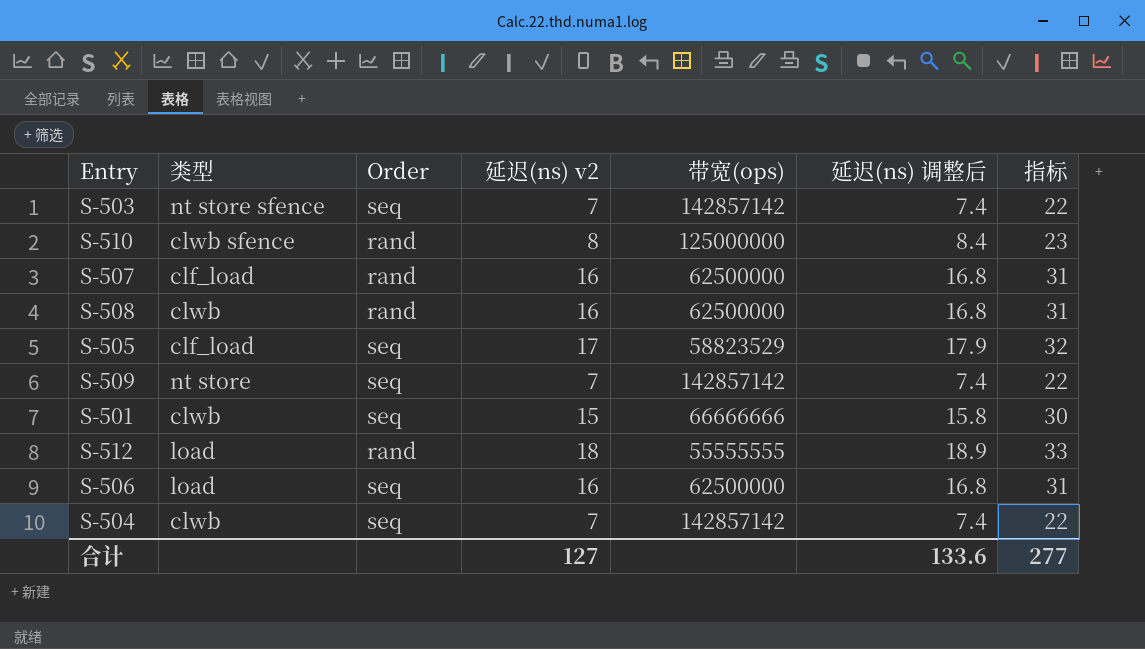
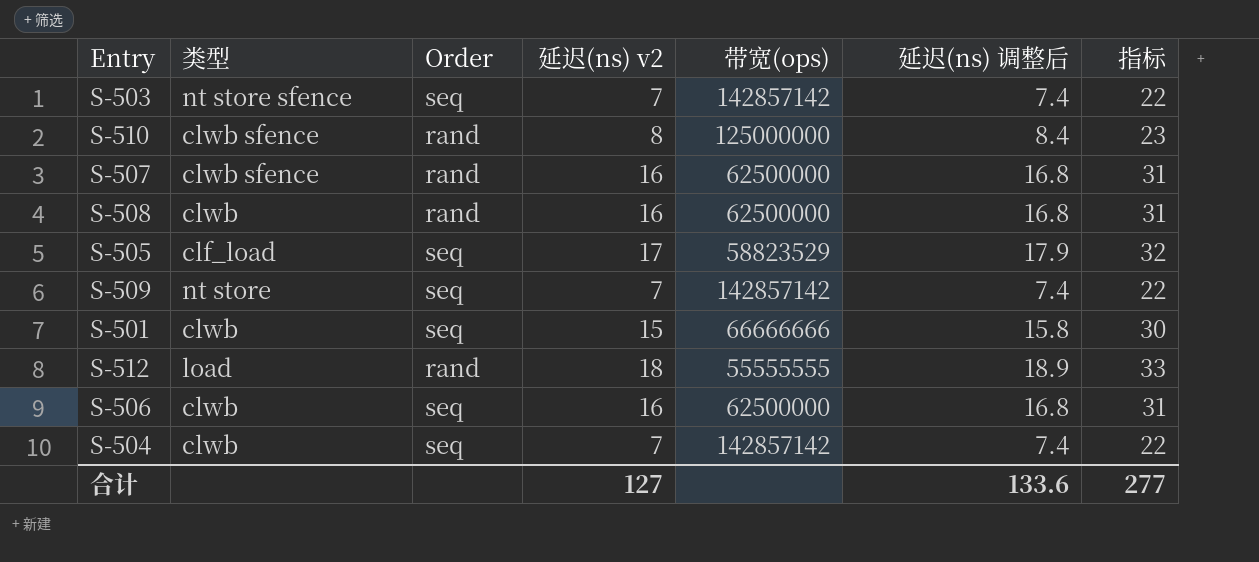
S-507 | 类型: clf_load -> clwb sfence
S-506 | 类型: load -> clwb

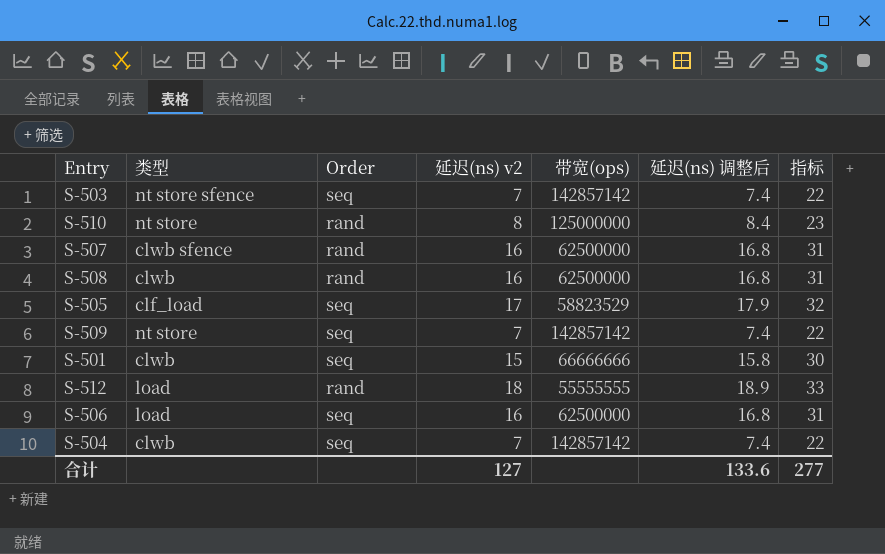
S-510 | 类型: clwb sfence -> nt store
S-506 | 类型: clwb -> load

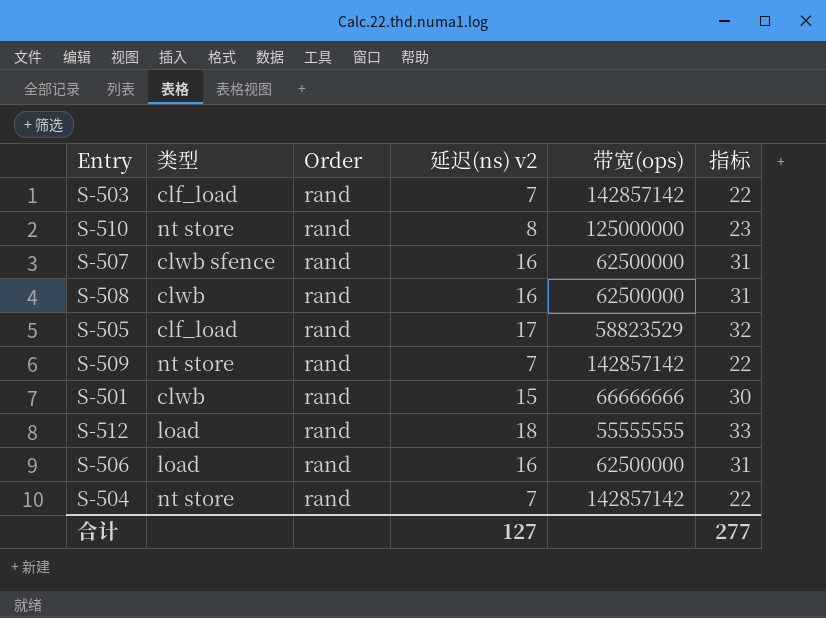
column 延迟(ns) 调整后 | formula: [延迟(ns) v2] * 1.05 -> none
S-503 | 类型: nt store sfence -> clf_load
S-503 | Order: seq -> rand
S-505 | Order: seq -> rand
S-509 | Order: seq -> rand
S-501 | Order: seq -> rand
S-506 | Order: seq -> rand
S-504 | 类型: clwb -> nt store
S-504 | Order: seq -> rand

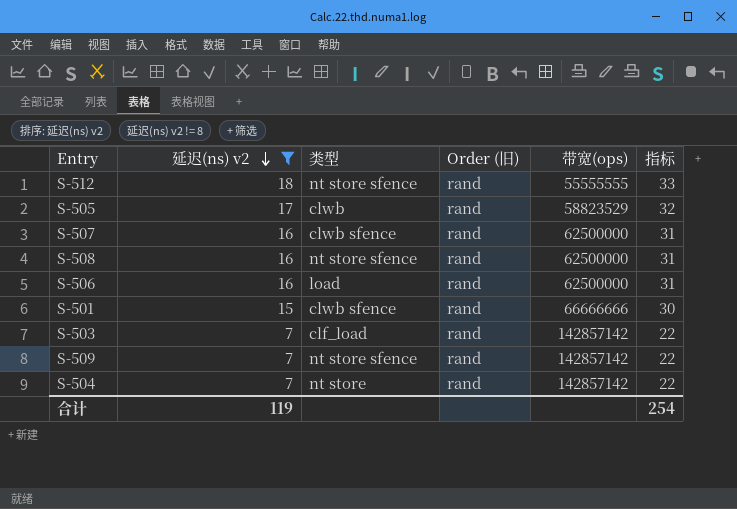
filter: none -> 延迟(ns) v2 != 8
row order: none -> 延迟(ns) v2 descending
column 延迟(ns) v2 | position: 4 -> 2
column name: Order -> Order (旧)
S-512 | 类型: load -> nt store sfence
S-505 | 类型: clf_load -> clwb
S-508 | 类型: clwb -> nt store sfence
S-501 | 类型: clwb -> clwb sfence
S-509 | 类型: nt store -> nt store sfence
合计 | 延迟(ns) v2: 127 -> 119
合计 | 指标: 277 -> 254

